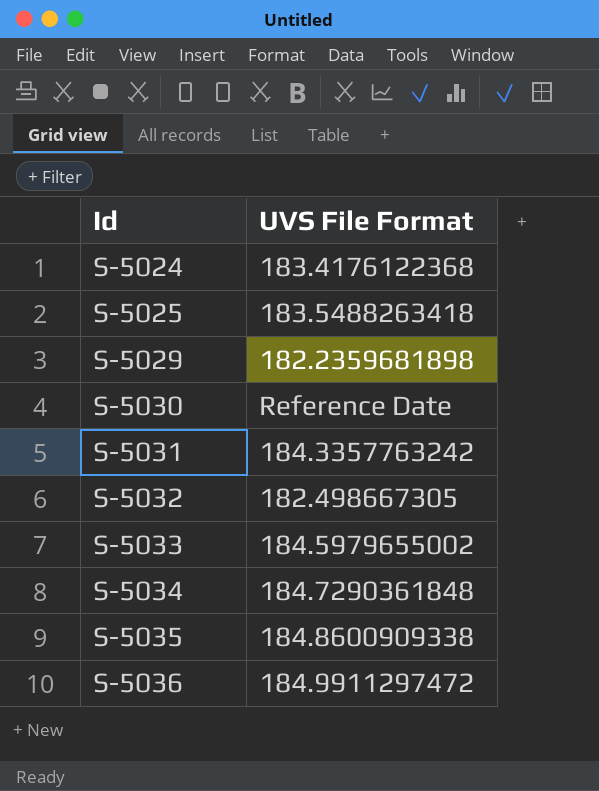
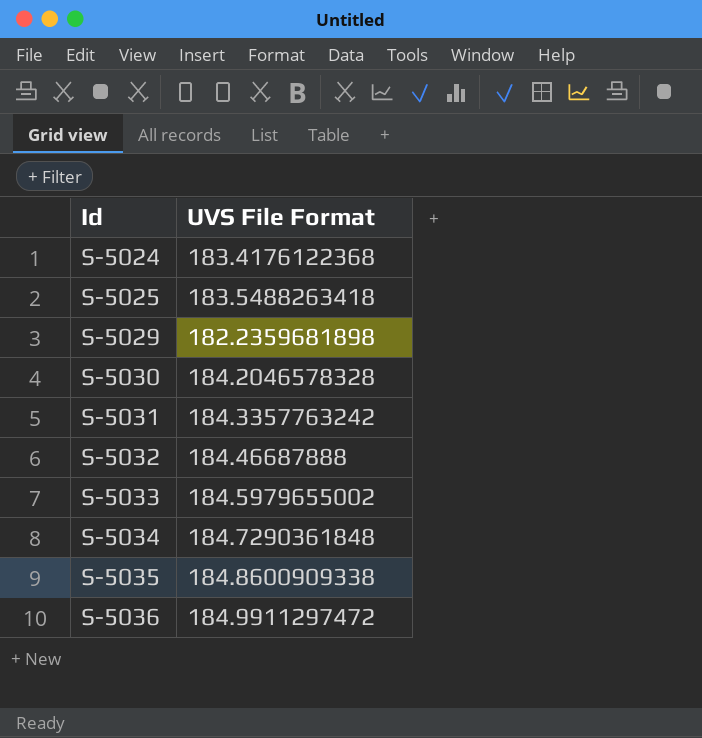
S-5030 | UVS File Format: Reference Date -> 184.2046578328
S-5032 | UVS File Format: 182.498667305 -> 184.46687888

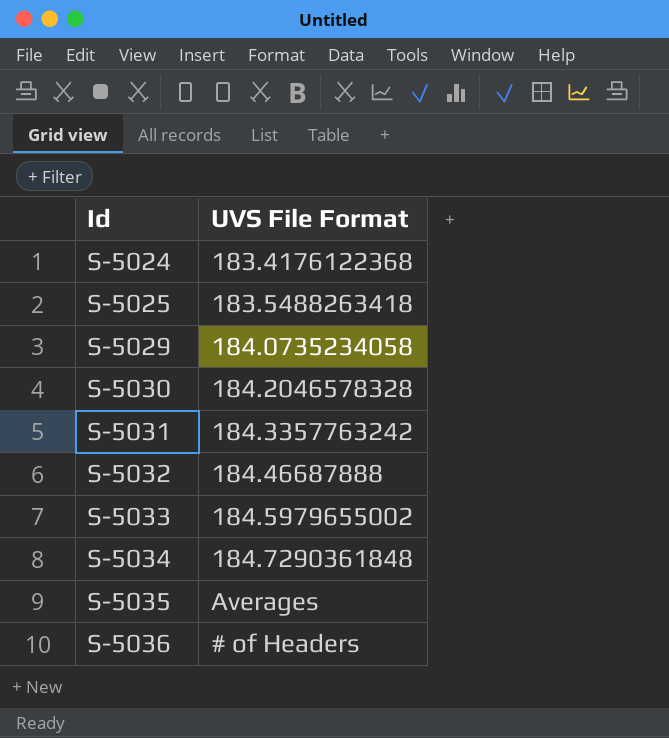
S-5029 | UVS File Format: 182.2359681898 -> 184.0735234058
S-5035 | UVS File Format: 184.8600909338 -> Averages
S-5036 | UVS File Format: 184.9911297472 -> # of Headers

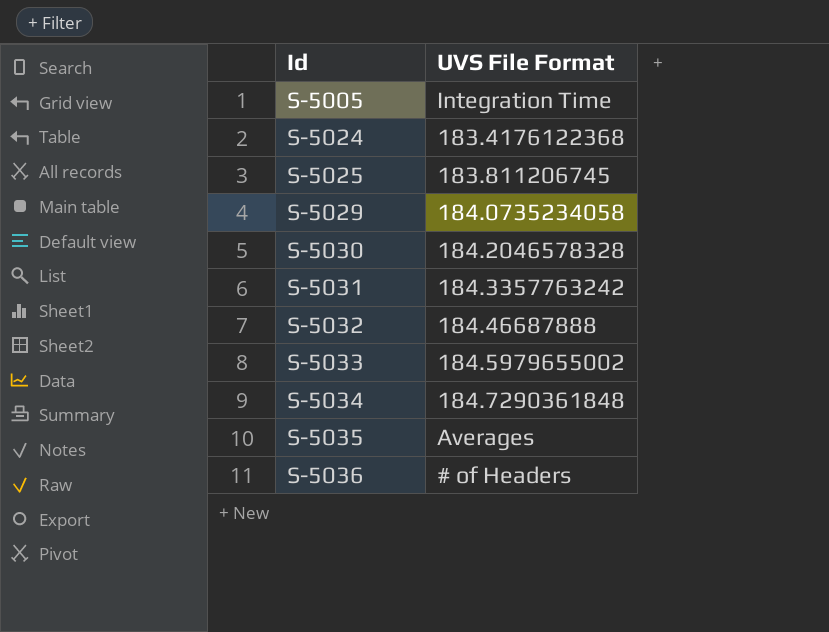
row S-5005: none -> Integration Time
S-5025 | UVS File Format: 183.5488263418 -> 183.811206745

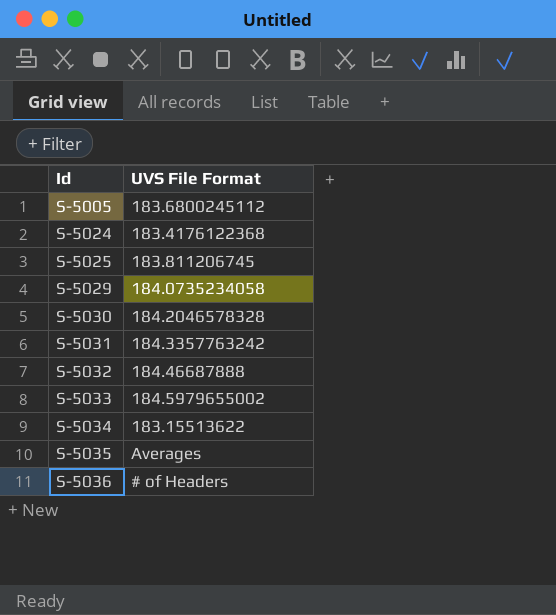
S-5005 | UVS File Format: Integration Time -> 183.6800245112
S-5034 | UVS File Format: 184.7290361848 -> 183.15513622

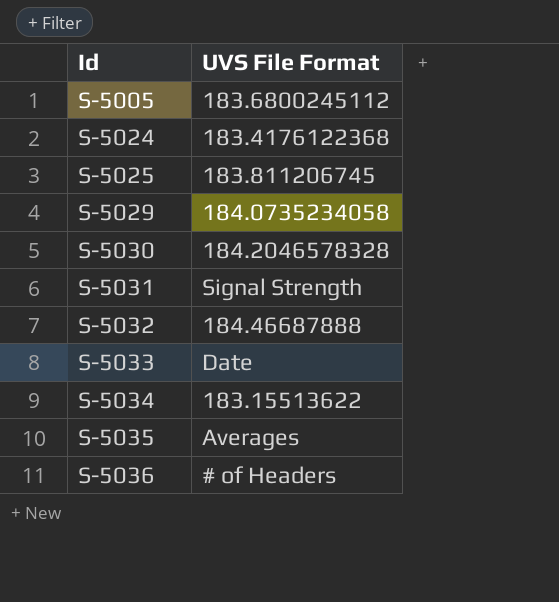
S-5031 | UVS File Format: 184.3357763242 -> Signal Strength
S-5033 | UVS File Format: 184.5979655002 -> Date

